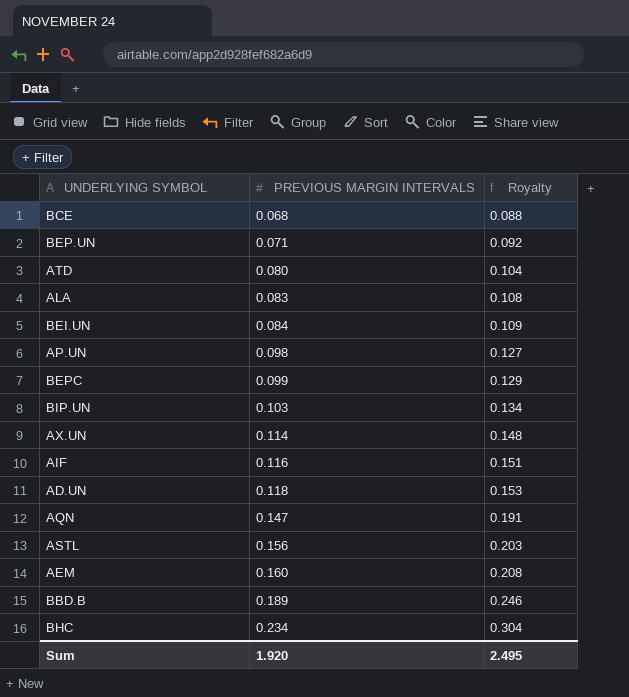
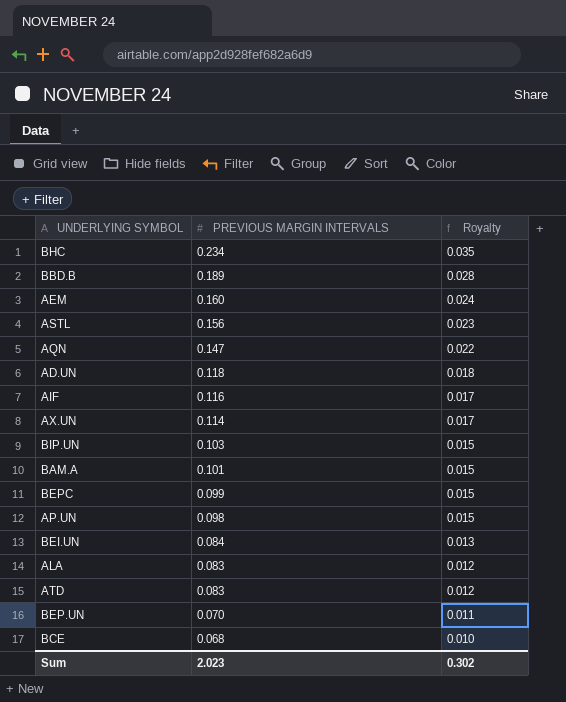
row order: PREVIOUS MARGIN INTERVALS ascending -> PREVIOUS MARGIN INTERVALS descending
column Royalty | formula: [PREVIOUS MARGIN INTERVALS] * 1.3 -> [PREVIOUS MARGIN INTERVALS] * 0.15
row BAM.A: none -> 0.101 | 0.015
ATD | PREVIOUS MARGIN INTERVALS: 0.080 -> 0.083
BEP.UN | PREVIOUS MARGIN INTERVALS: 0.071 -> 0.070
Sum | PREVIOUS MARGIN INTERVALS: 1.920 -> 2.023
Sum | Royalty: 2.495 -> 0.302

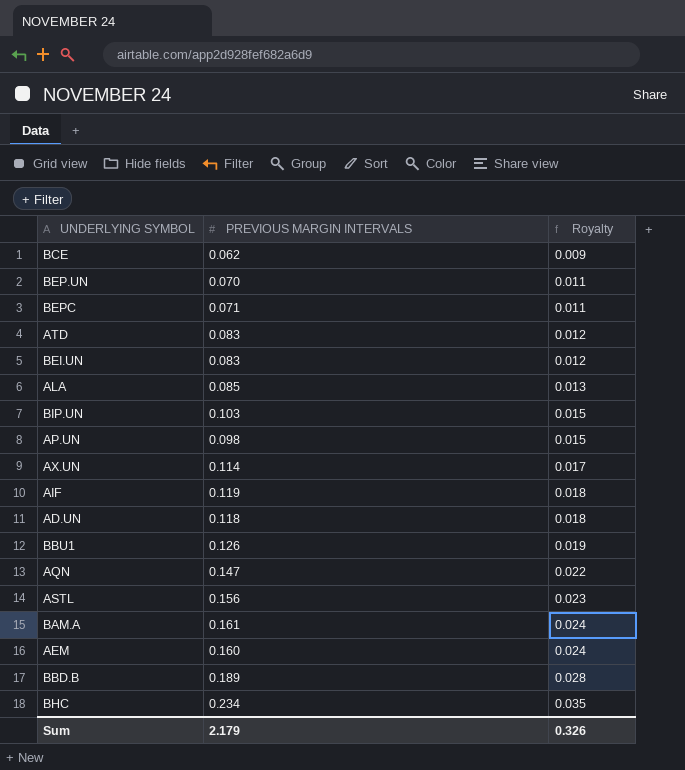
row order: PREVIOUS MARGIN INTERVALS descending -> Royalty ascending
BCE | PREVIOUS MARGIN INTERVALS: 0.068 -> 0.062
BCE | Royalty: 0.010 -> 0.009
BEPC | PREVIOUS MARGIN INTERVALS: 0.099 -> 0.071
BEPC | Royalty: 0.015 -> 0.011
BEI.UN | PREVIOUS MARGIN INTERVALS: 0.084 -> 0.083
BEI.UN | Royalty: 0.013 -> 0.012
ALA | PREVIOUS MARGIN INTERVALS: 0.083 -> 0.085
ALA | Royalty: 0.012 -> 0.013
AIF | PREVIOUS MARGIN INTERVALS: 0.116 -> 0.119
AIF | Royalty: 0.017 -> 0.018
row BBU1: none -> 0.126 | 0.019
BAM.A | PREVIOUS MARGIN INTERVALS: 0.101 -> 0.161
BAM.A | Royalty: 0.015 -> 0.024
Sum | PREVIOUS MARGIN INTERVALS: 2.023 -> 2.179
Sum | Royalty: 0.302 -> 0.326

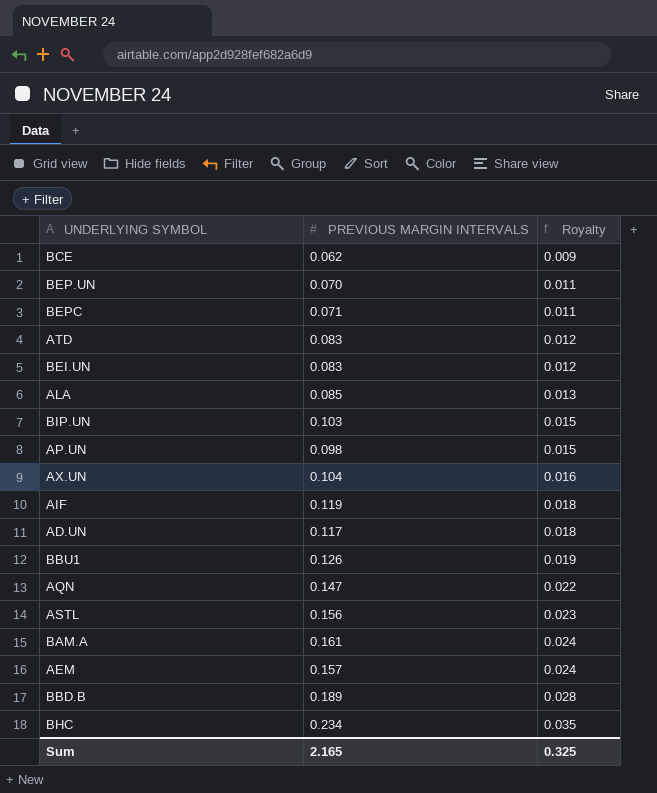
AX.UN | PREVIOUS MARGIN INTERVALS: 0.114 -> 0.104
AX.UN | Royalty: 0.017 -> 0.016
AD.UN | PREVIOUS MARGIN INTERVALS: 0.118 -> 0.117
AEM | PREVIOUS MARGIN INTERVALS: 0.160 -> 0.157
Sum | PREVIOUS MARGIN INTERVALS: 2.179 -> 2.165
Sum | Royalty: 0.326 -> 0.325

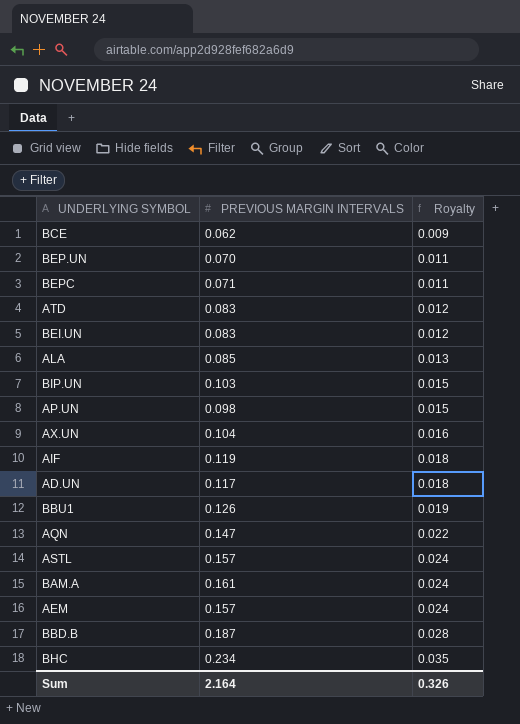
ASTL | PREVIOUS MARGIN INTERVALS: 0.156 -> 0.157
ASTL | Royalty: 0.023 -> 0.024
BBD.B | PREVIOUS MARGIN INTERVALS: 0.189 -> 0.187
Sum | PREVIOUS MARGIN INTERVALS: 2.165 -> 2.164
Sum | Royalty: 0.325 -> 0.326

